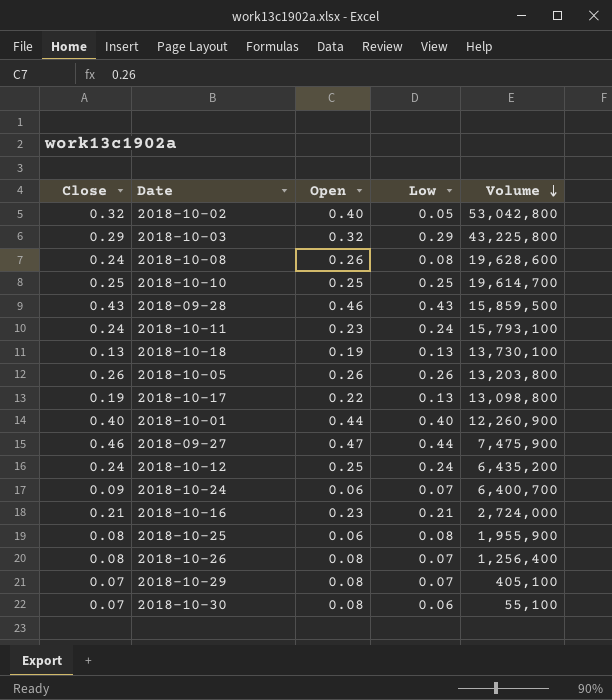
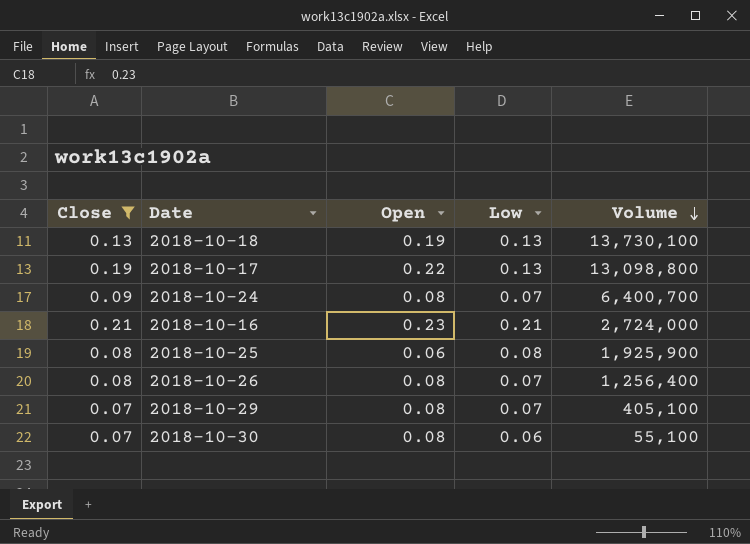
filter: none -> Close <= 0.21
2018-10-24 | Open: 0.06 -> 0.08
2018-10-25 | Volume: 1,955,900 -> 1,925,900

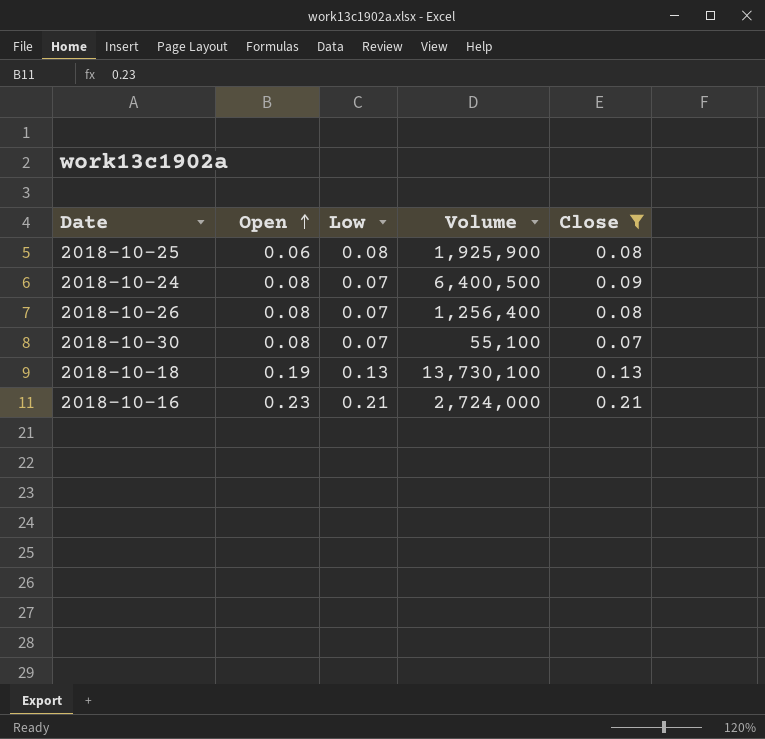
row order: Volume descending -> Open ascending
column Close | position: 1 -> 5
row 2018-10-17: 0.19 | 0.22 | 0.13 | 13,098,800 -> none
row 2018-10-29: 0.07 | 0.08 | 0.07 | 405,100 -> none
2018-10-24 | Volume: 6,400,700 -> 6,400,500
2018-10-30 | Low: 0.06 -> 0.07

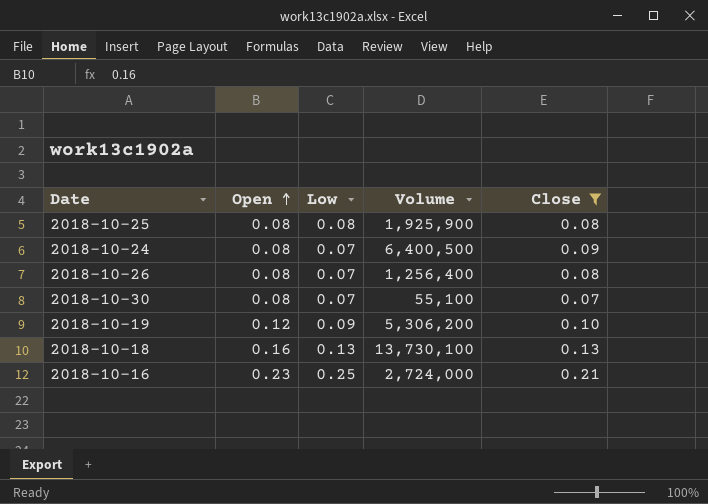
2018-10-25 | Open: 0.06 -> 0.08
row 2018-10-19: none -> 0.12 | 0.09 | 5,306,200 | 0.10
2018-10-18 | Open: 0.19 -> 0.16
2018-10-16 | Low: 0.21 -> 0.25

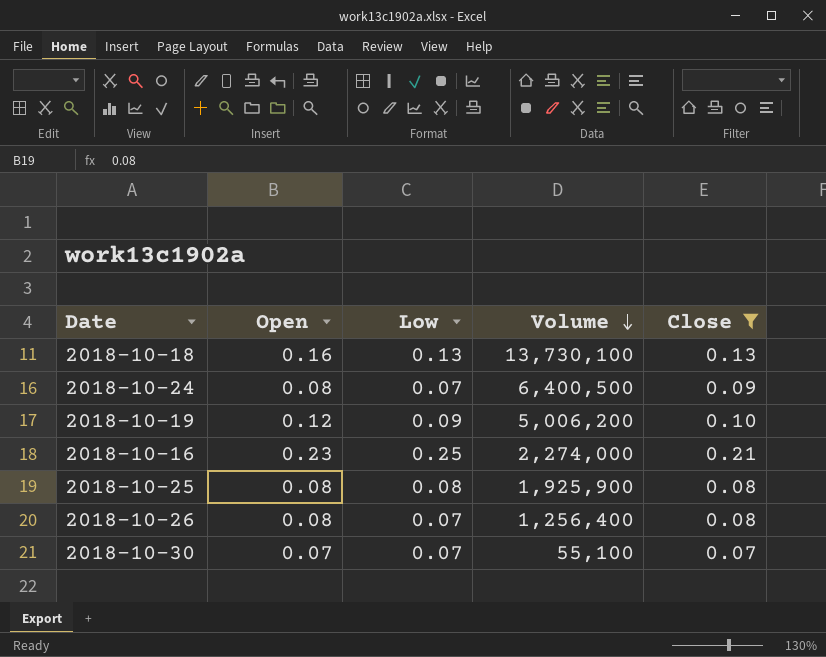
row order: Open ascending -> Volume descending
2018-10-19 | Volume: 5,306,200 -> 5,006,200
2018-10-16 | Volume: 2,724,000 -> 2,274,000
2018-10-30 | Open: 0.08 -> 0.07

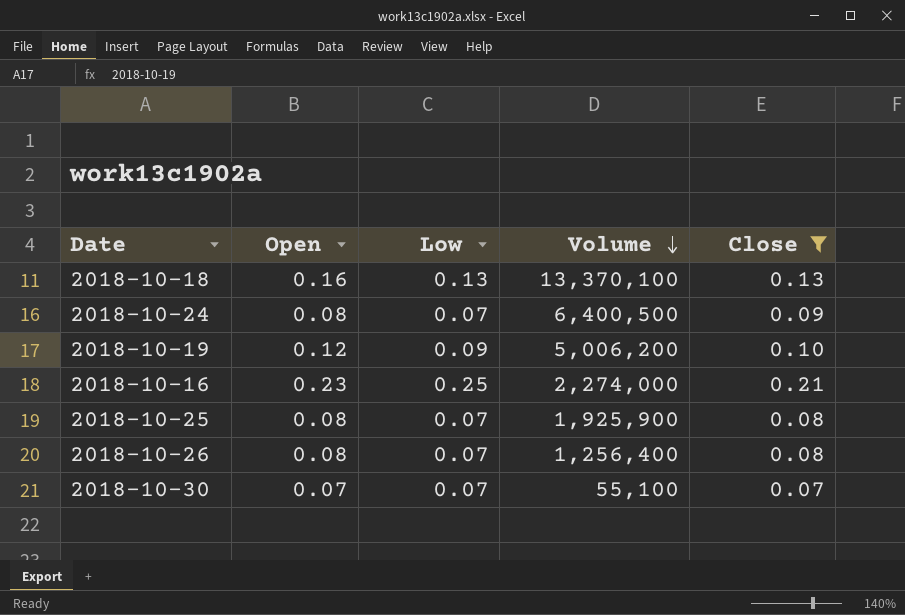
2018-10-18 | Volume: 13,730,100 -> 13,370,100
2018-10-25 | Low: 0.08 -> 0.07

